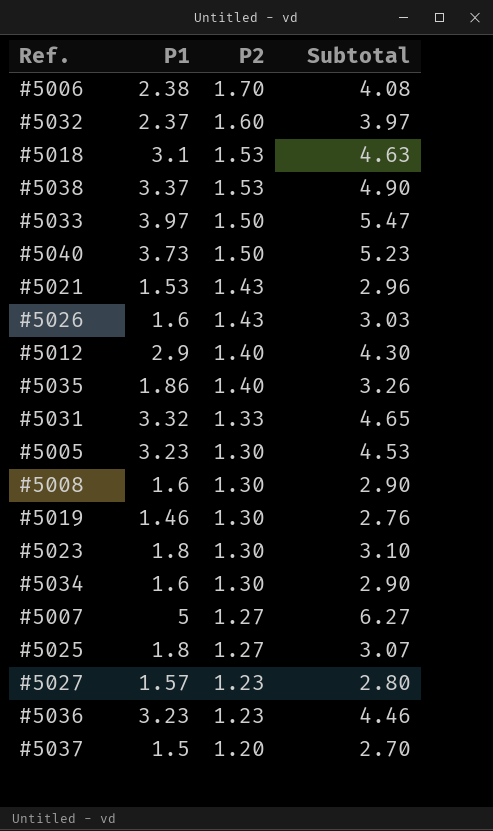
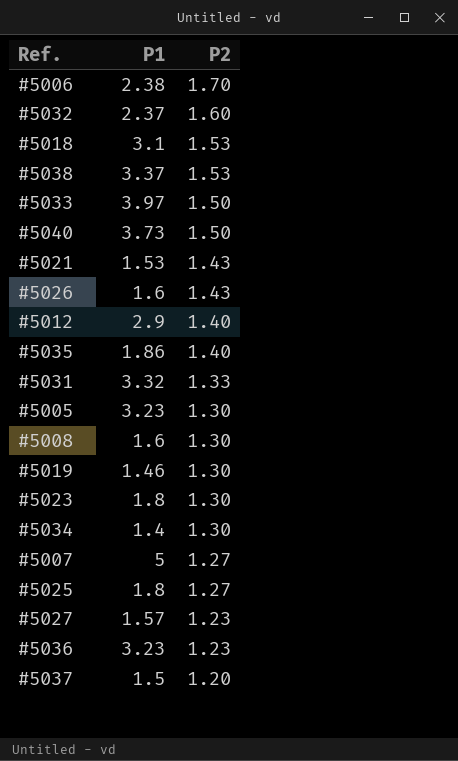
column Subtotal | formula: [P1] + [P2] -> none
#5034 | P1: 1.6 -> 1.4

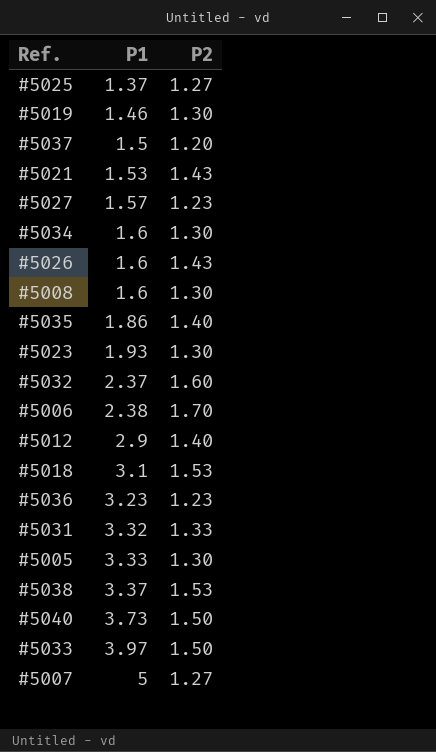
row order: P2 descending -> P1 ascending
#5025 | P1: 1.8 -> 1.37
#5034 | P1: 1.4 -> 1.6
#5023 | P1: 1.8 -> 1.93
#5005 | P1: 3.23 -> 3.33

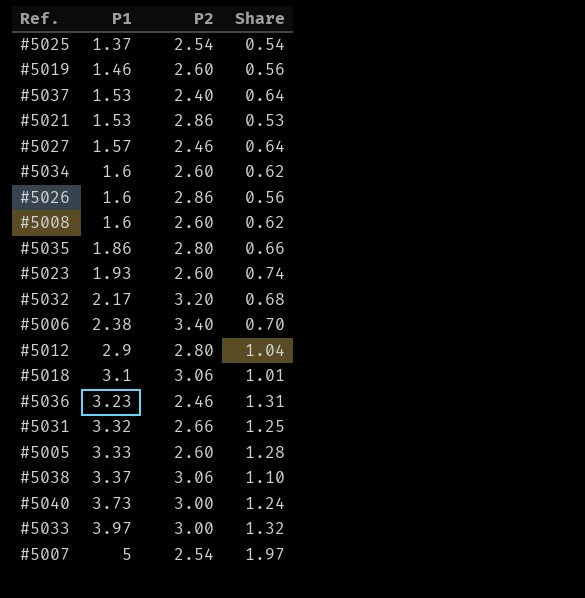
column Share | formula: none -> [P1] / [P2]
#5025 | P2: 1.27 -> 2.54
#5019 | P2: 1.30 -> 2.60
#5037 | P1: 1.5 -> 1.53
#5037 | P2: 1.20 -> 2.40
#5021 | P2: 1.43 -> 2.86
#5027 | P2: 1.23 -> 2.46
#5034 | P2: 1.30 -> 2.60
#5026 | P2: 1.43 -> 2.86
#5008 | P2: 1.30 -> 2.60
#5035 | P2: 1.40 -> 2.80
#5023 | P2: 1.30 -> 2.60
#5032 | P1: 2.37 -> 2.17
#5032 | P2: 1.60 -> 3.20
#5006 | P2: 1.70 -> 3.40
#5012 | P2: 1.40 -> 2.80
#5018 | P2: 1.53 -> 3.06
#5036 | P2: 1.23 -> 2.46
#5031 | P2: 1.33 -> 2.66
#5005 | P2: 1.30 -> 2.60
#5038 | P2: 1.53 -> 3.06
#5040 | P2: 1.50 -> 3.00
#5033 | P2: 1.50 -> 3.00
#5007 | P2: 1.27 -> 2.54

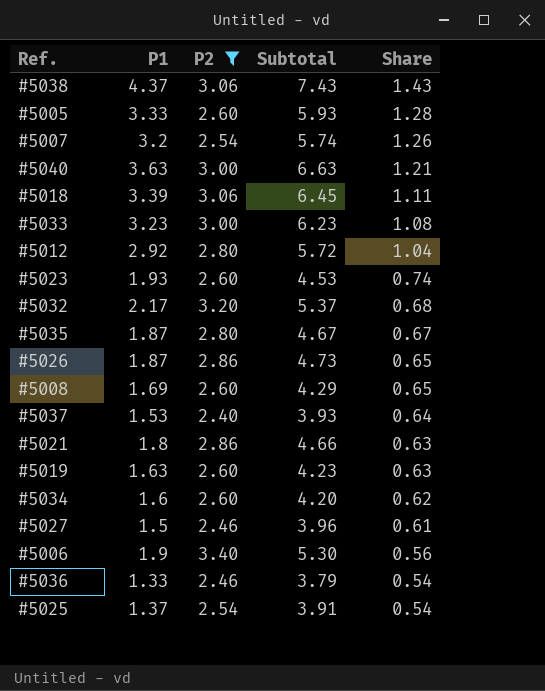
filter: none -> P2 != 2.66
row order: P1 ascending -> Share descending
column Subtotal | formula: none -> [P1] + [P2]
#5038 | P1: 3.37 -> 4.37
#5038 | Share: 1.10 -> 1.43
#5007 | P1: 5 -> 3.2
#5007 | Share: 1.97 -> 1.26
#5040 | P1: 3.73 -> 3.63
#5040 | Share: 1.24 -> 1.21
#5018 | P1: 3.1 -> 3.39
#5018 | Share: 1.01 -> 1.11
#5033 | P1: 3.97 -> 3.23
#5033 | Share: 1.32 -> 1.08
#5012 | P1: 2.9 -> 2.92
#5035 | P1: 1.86 -> 1.87
#5035 | Share: 0.66 -> 0.67
#5026 | P1: 1.6 -> 1.87
#5026 | Share: 0.56 -> 0.65
#5008 | P1: 1.6 -> 1.69
#5008 | Share: 0.62 -> 0.65
#5021 | P1: 1.53 -> 1.8
#5021 | Share: 0.53 -> 0.63
#5019 | P1: 1.46 -> 1.63
#5019 | Share: 0.56 -> 0.63
#5027 | P1: 1.57 -> 1.5
#5027 | Share: 0.64 -> 0.61
#5006 | P1: 2.38 -> 1.9
#5006 | Share: 0.70 -> 0.56
#5036 | P1: 3.23 -> 1.33
#5036 | Share: 1.31 -> 0.54

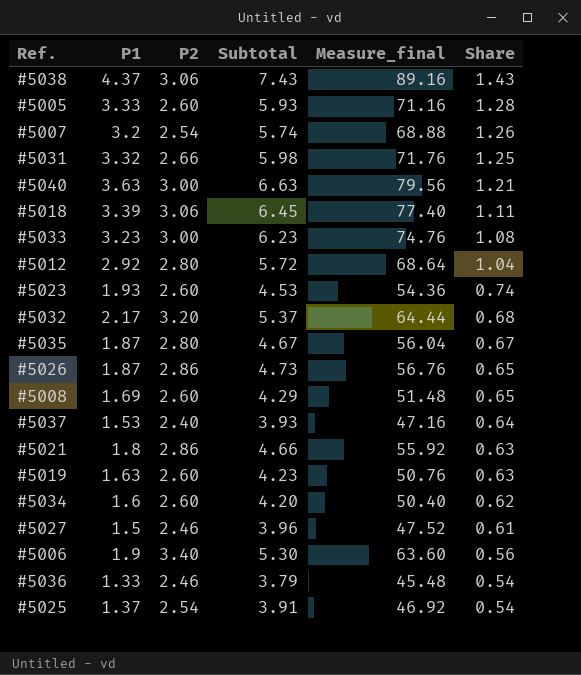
filter: P2 != 2.66 -> none
column Measure_final | formula: none -> [Subtotal] * 12

